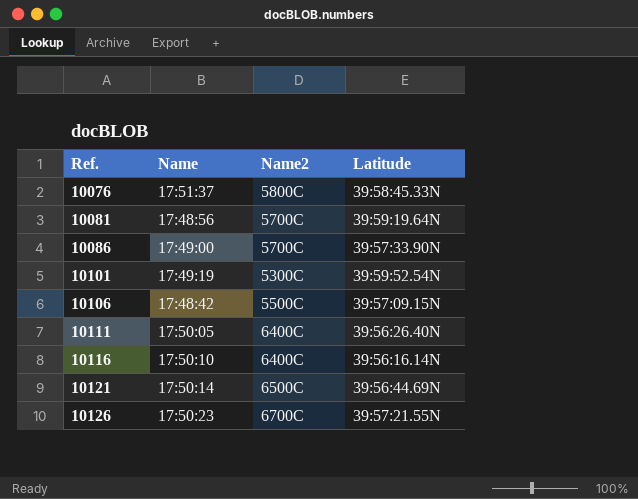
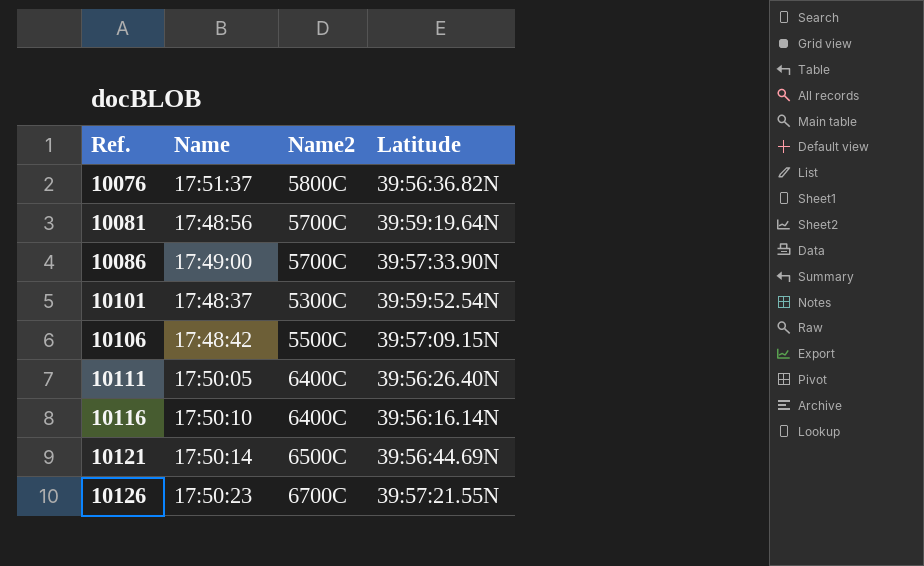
10076 | Latitude: 39:58:45.33N -> 39:56:36.82N
10101 | Name: 17:49:19 -> 17:48:37

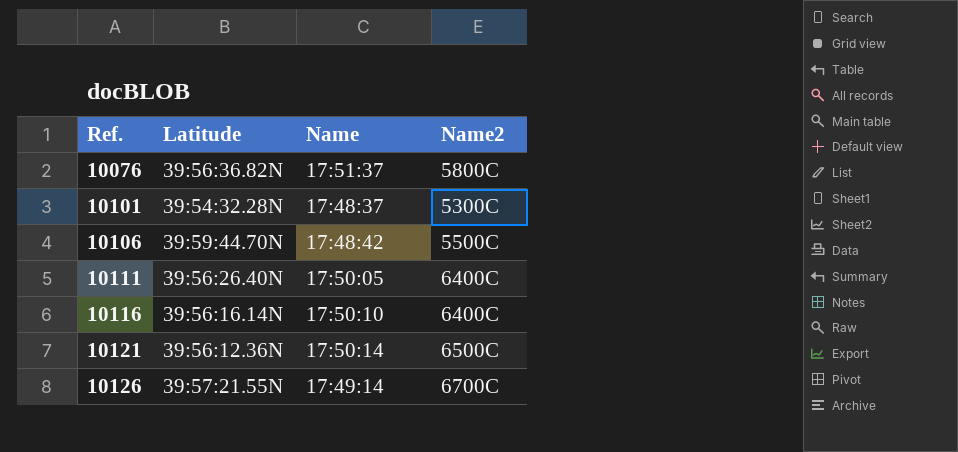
column Latitude | position: 4 -> 2
row 10081: 17:48:56 | 5700C | 39:59:19.64N -> none
row 10086: 17:49:00 | 5700C | 39:57:33.90N -> none
10101 | Latitude: 39:59:52.54N -> 39:54:32.28N
10106 | Latitude: 39:57:09.15N -> 39:59:44.70N
10121 | Latitude: 39:56:44.69N -> 39:56:12.36N
10126 | Name: 17:50:23 -> 17:49:14

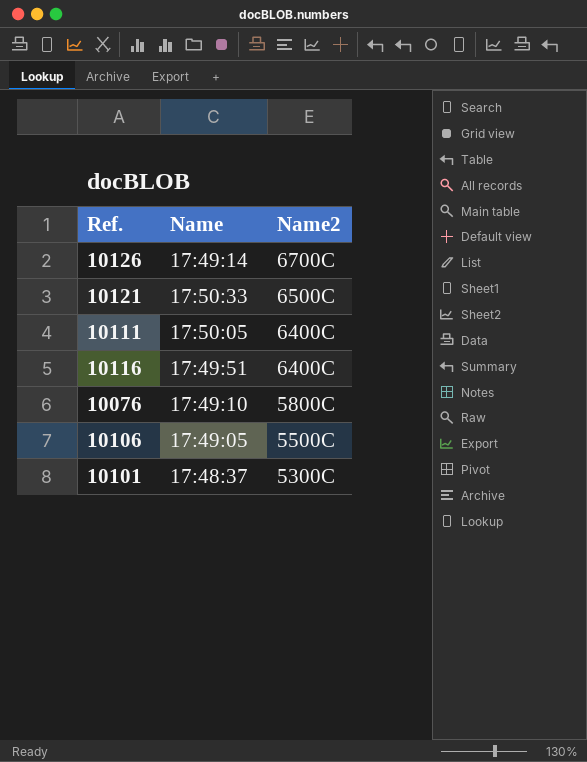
row order: Ref. ascending -> Name2 descending
column Latitude | position: 2 -> none
10121 | Name: 17:50:14 -> 17:50:33
10116 | Name: 17:50:10 -> 17:49:51
10076 | Name: 17:51:37 -> 17:49:10
10106 | Name: 17:48:42 -> 17:49:05

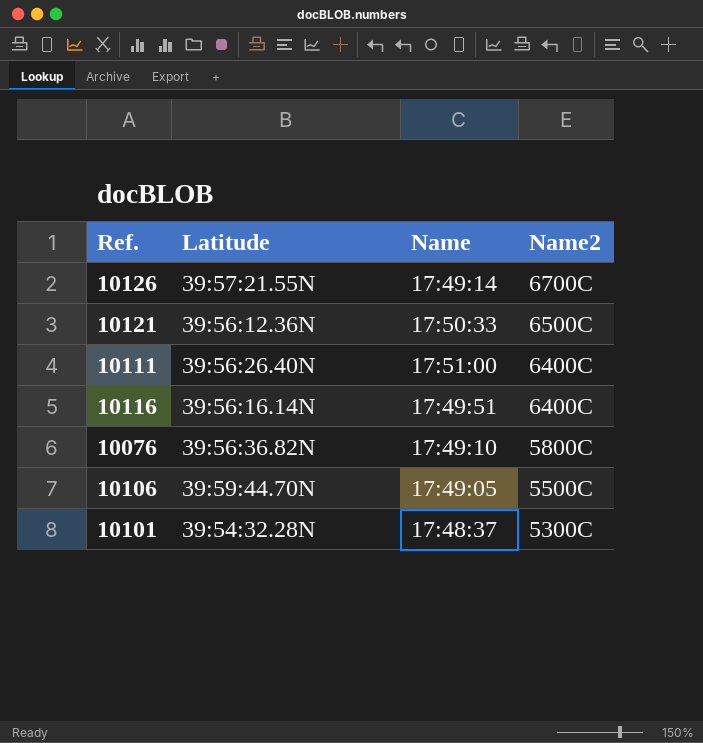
column Latitude | position: none -> 2
10111 | Name: 17:50:05 -> 17:51:00

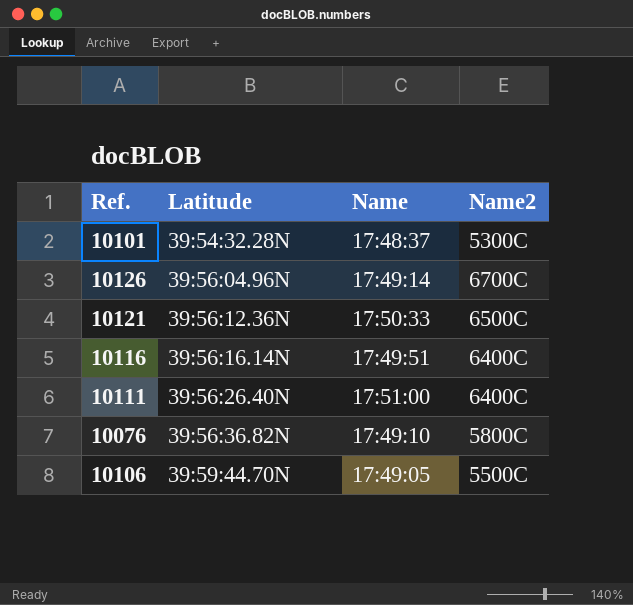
row order: Name2 descending -> Latitude ascending
10126 | Latitude: 39:57:21.55N -> 39:56:04.96N

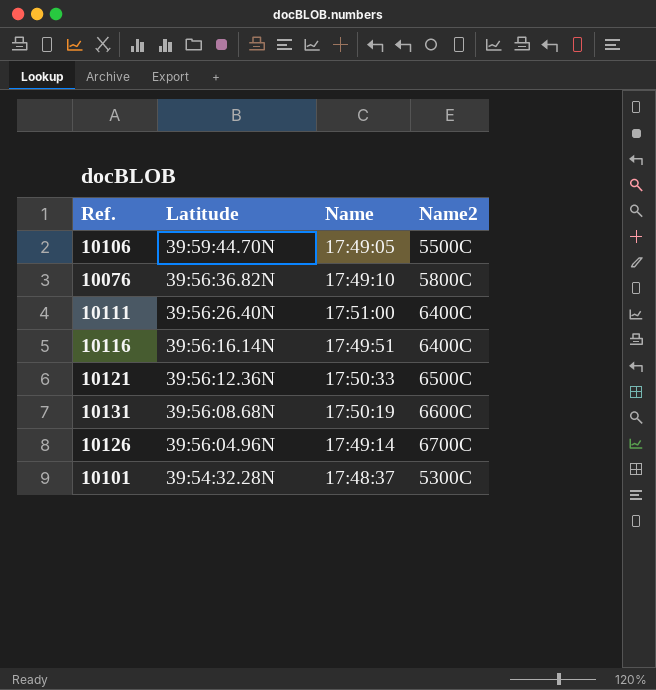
row order: Latitude ascending -> Latitude descending
row 10131: none -> 39:56:08.68N | 17:50:19 | 6600C

